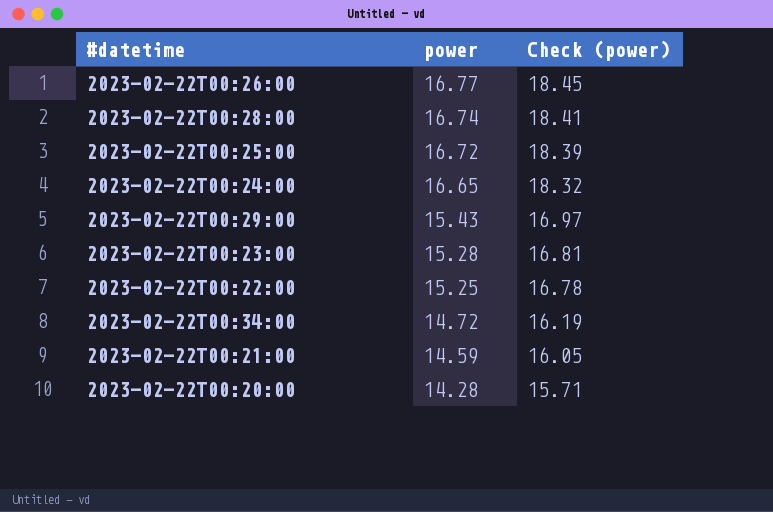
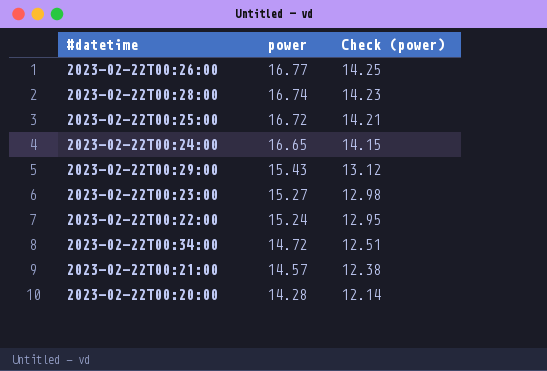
column Check (power) | formula: [power] * 1.1 -> [power] * 0.85
2023-02-22T00:23:00 | power: 15.28 -> 15.27
2023-02-22T00:22:00 | power: 15.25 -> 15.24
2023-02-22T00:21:00 | power: 14.59 -> 14.57

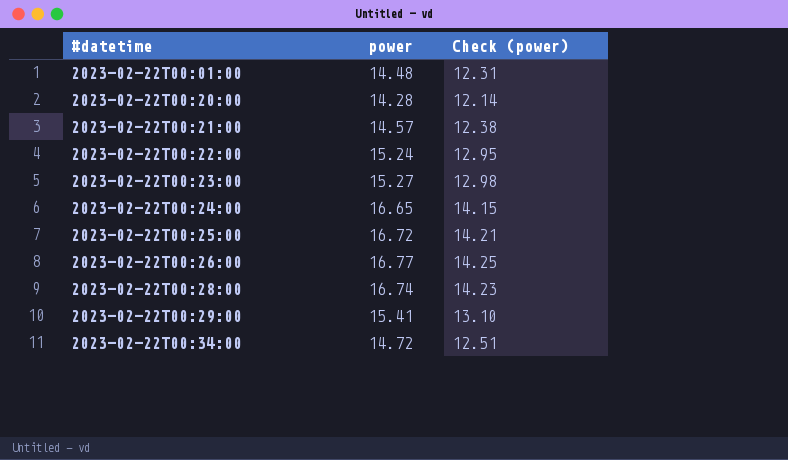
row order: power descending -> #datetime ascending
row 2023-02-22T00:01:00: none -> 14.48 | 12.31
2023-02-22T00:29:00 | power: 15.43 -> 15.41
2023-02-22T00:29:00 | Check (power): 13.12 -> 13.10

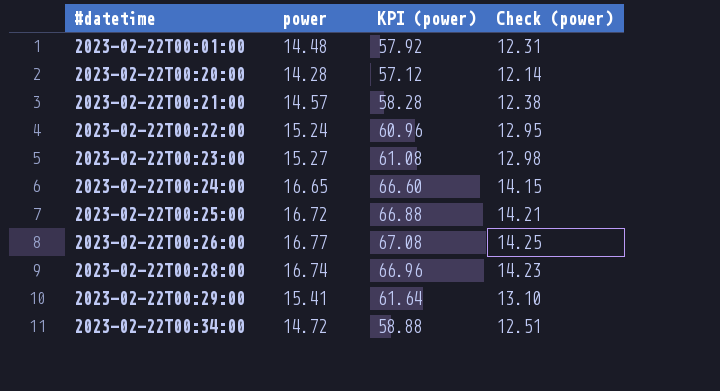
column KPI (power) | formula: none -> [power] * 4

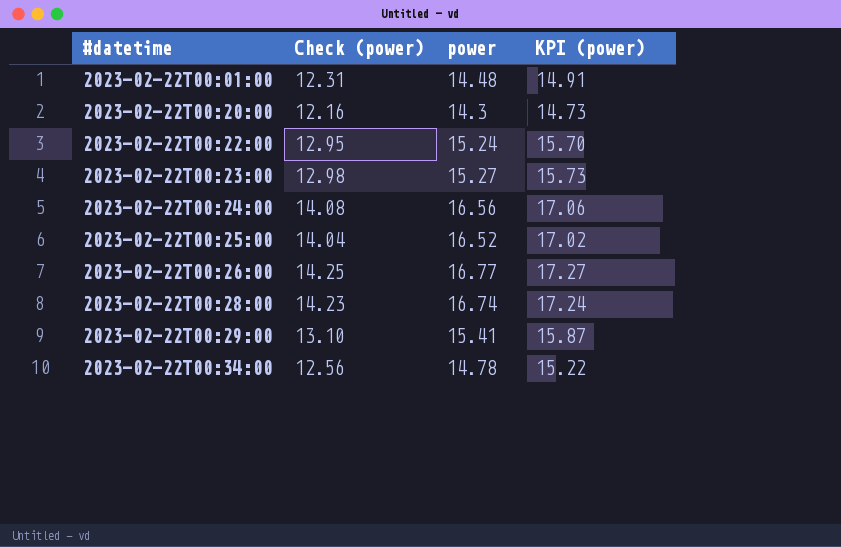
column Check (power) | position: 4 -> 2
column KPI (power) | formula: [power] * 4 -> [power] * 1.03
row 2023-02-22T00:21:00: 14.57 | 58.28 | 12.38 -> none
2023-02-22T00:20:00 | Check (power): 12.14 -> 12.16
2023-02-22T00:20:00 | power: 14.28 -> 14.3
2023-02-22T00:24:00 | Check (power): 14.15 -> 14.08
2023-02-22T00:24:00 | power: 16.65 -> 16.56
2023-02-22T00:25:00 | Check (power): 14.21 -> 14.04
2023-02-22T00:25:00 | power: 16.72 -> 16.52
2023-02-22T00:34:00 | Check (power): 12.51 -> 12.56
2023-02-22T00:34:00 | power: 14.72 -> 14.78

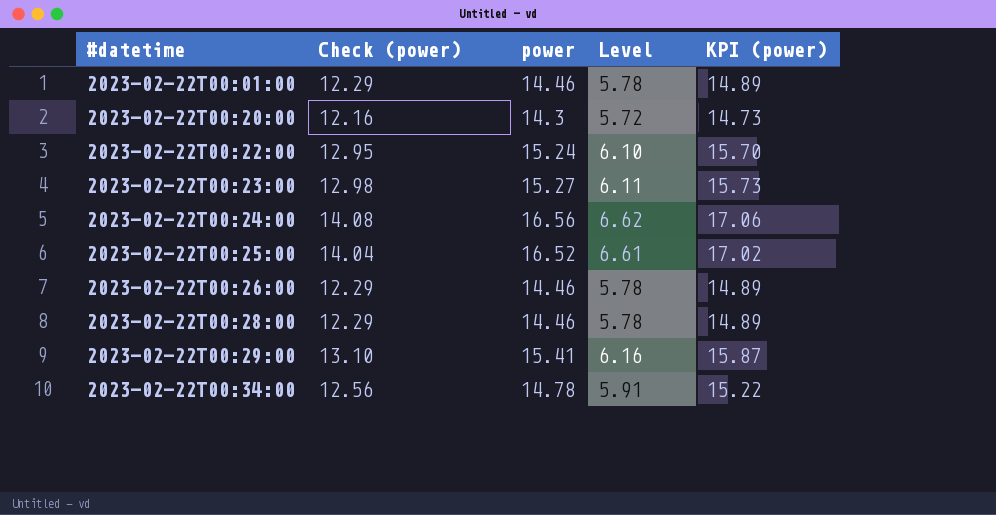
column Level | formula: none -> [power] * 0.4
2023-02-22T00:01:00 | Check (power): 12.31 -> 12.29
2023-02-22T00:01:00 | power: 14.48 -> 14.46
2023-02-22T00:01:00 | KPI (power): 14.91 -> 14.89
2023-02-22T00:26:00 | Check (power): 14.25 -> 12.29
2023-02-22T00:26:00 | power: 16.77 -> 14.46
2023-02-22T00:26:00 | KPI (power): 17.27 -> 14.89
2023-02-22T00:28:00 | Check (power): 14.23 -> 12.29
2023-02-22T00:28:00 | power: 16.74 -> 14.46
2023-02-22T00:28:00 | KPI (power): 17.24 -> 14.89

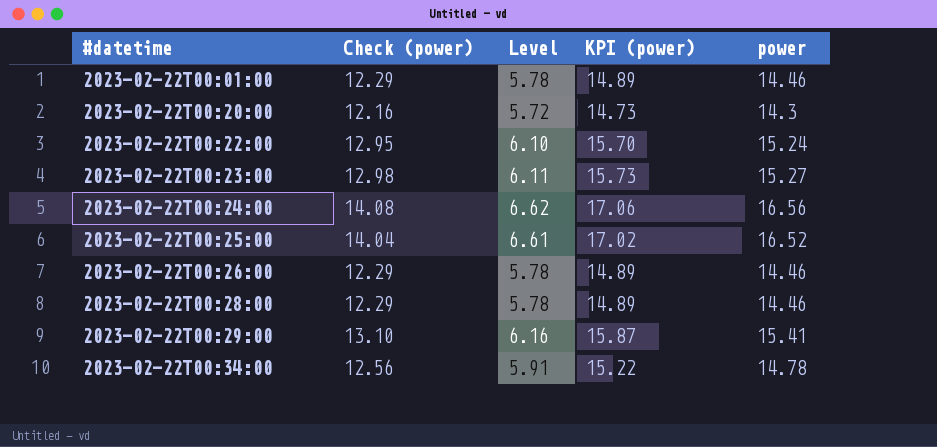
column power | position: 3 -> 5

